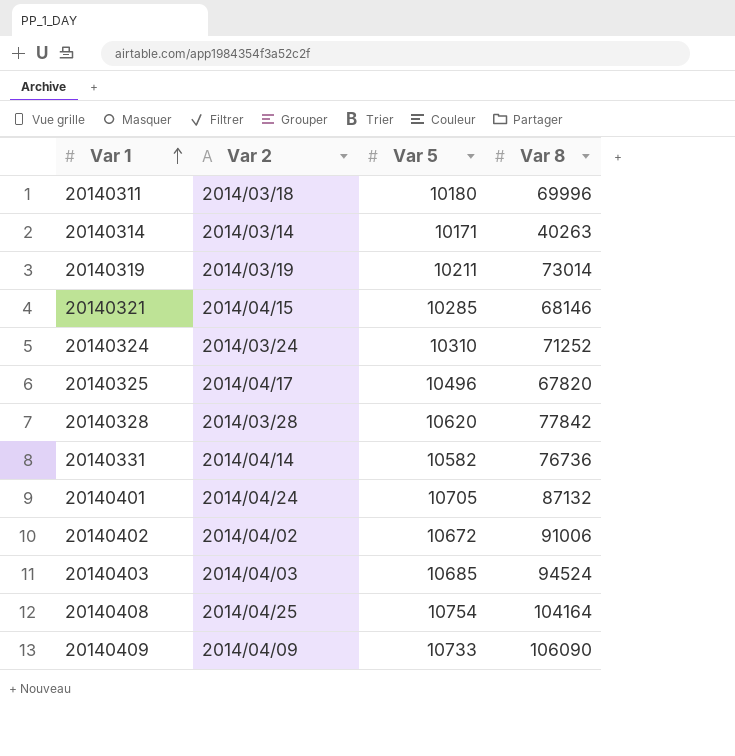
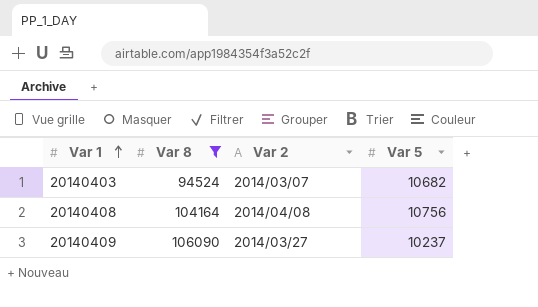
filter: none -> Var 8 >= 94524
column Var 8 | position: 4 -> 2
20140403 | Var 2: 2014/04/03 -> 2014/03/07
20140403 | Var 5: 10685 -> 10682
20140408 | Var 2: 2014/04/25 -> 2014/04/08
20140408 | Var 5: 10754 -> 10756
20140409 | Var 2: 2014/04/09 -> 2014/03/27
20140409 | Var 5: 10733 -> 10237

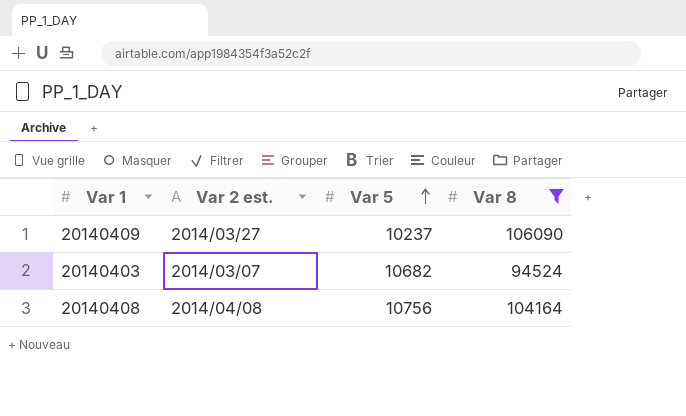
row order: Var 1 ascending -> Var 5 ascending
column name: Var 2 -> Var 2 est.
column Var 8 | position: 2 -> 4

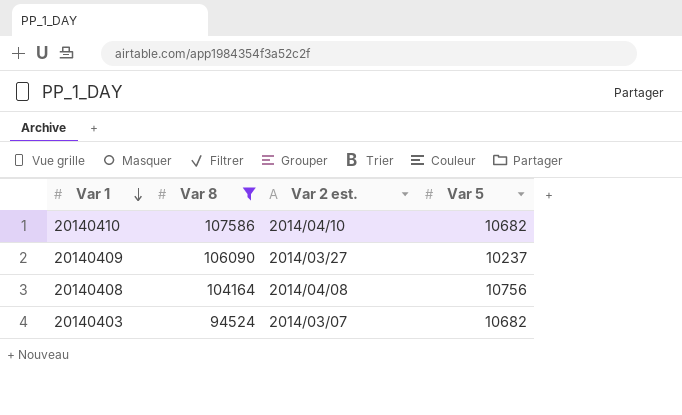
row order: Var 5 ascending -> Var 1 descending
column Var 8 | position: 4 -> 2
row 20140410: none -> 107586 | 2014/04/10 | 10682

